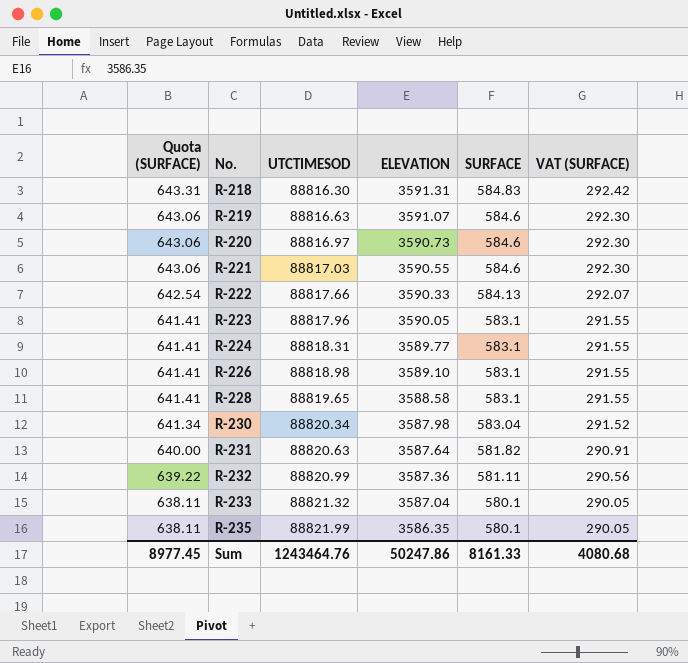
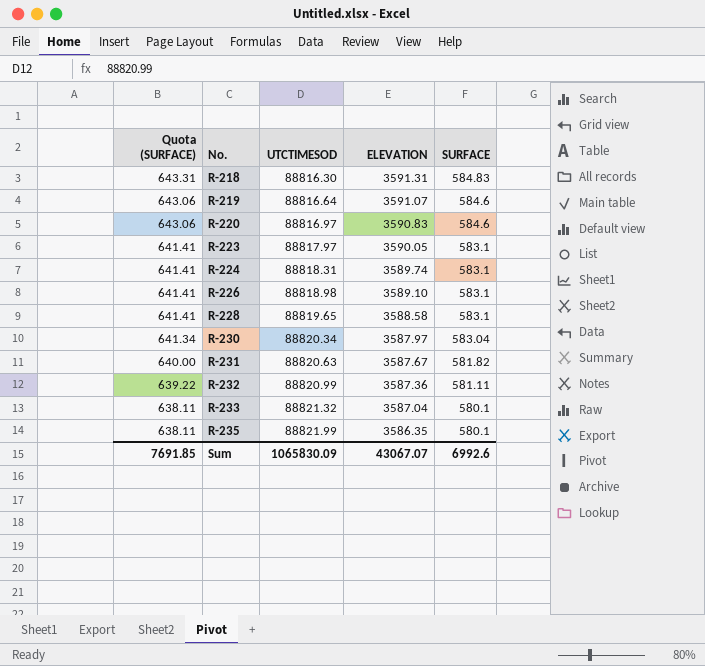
column VAT (SURFACE) | formula: [SURFACE] * 0.5 -> none
row R-221: 643.06 | 88817.03 | 3590.55 | 584.6 | 292.30 -> none
row R-222: 642.54 | 88817.66 | 3590.33 | 584.13 | 292.07 -> none
R-219 | UTCTIMESOD: 88816.63 -> 88816.64
R-220 | ELEVATION: 3590.73 -> 3590.83
R-223 | UTCTIMESOD: 88817.96 -> 88817.97
R-224 | ELEVATION: 3589.77 -> 3589.74
R-230 | ELEVATION: 3587.98 -> 3587.97
R-231 | ELEVATION: 3587.64 -> 3587.67
Sum | Quota (SURFACE): 8977.45 -> 7691.85
Sum | UTCTIMESOD: 1243464.76 -> 1065830.09
Sum | ELEVATION: 50247.86 -> 43067.07
Sum | SURFACE: 8161.33 -> 6992.6

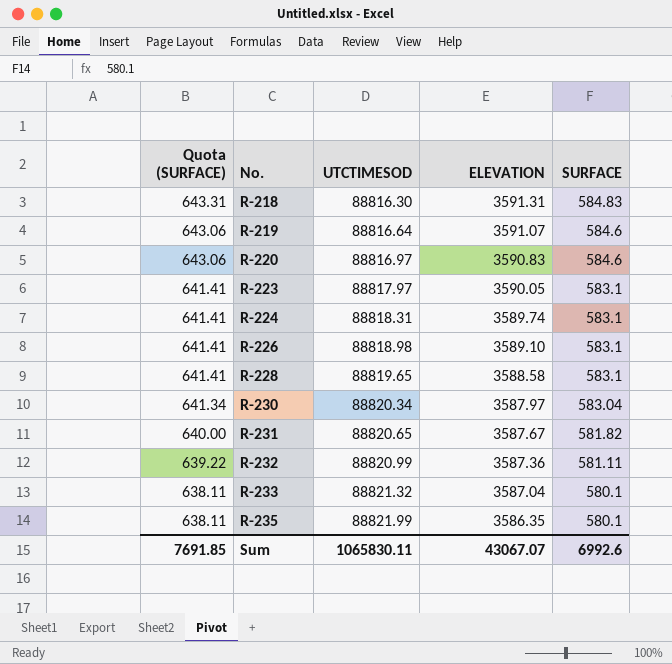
R-231 | UTCTIMESOD: 88820.63 -> 88820.65
Sum | UTCTIMESOD: 1065830.09 -> 1065830.11

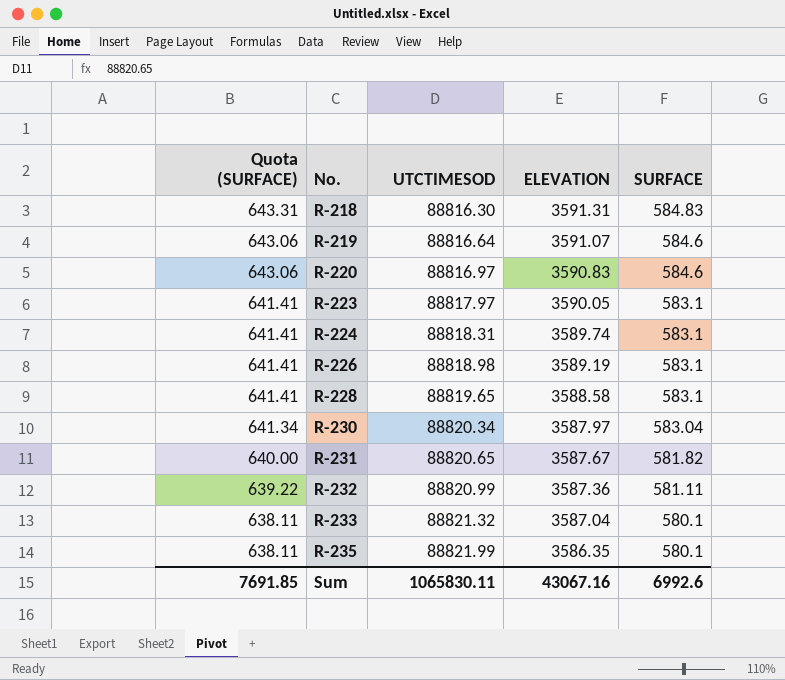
R-226 | ELEVATION: 3589.10 -> 3589.19
Sum | ELEVATION: 43067.07 -> 43067.16

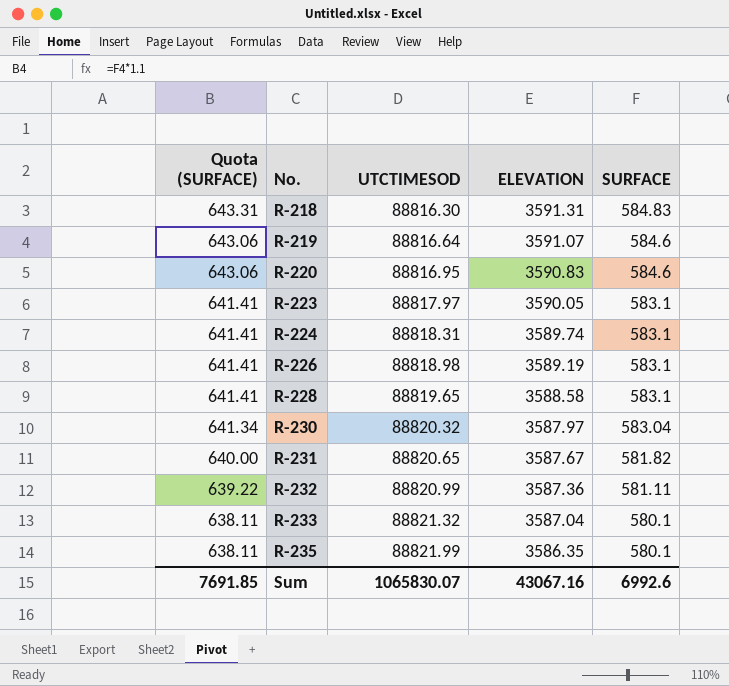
R-220 | UTCTIMESOD: 88816.97 -> 88816.95
R-230 | UTCTIMESOD: 88820.34 -> 88820.32
Sum | UTCTIMESOD: 1065830.11 -> 1065830.07

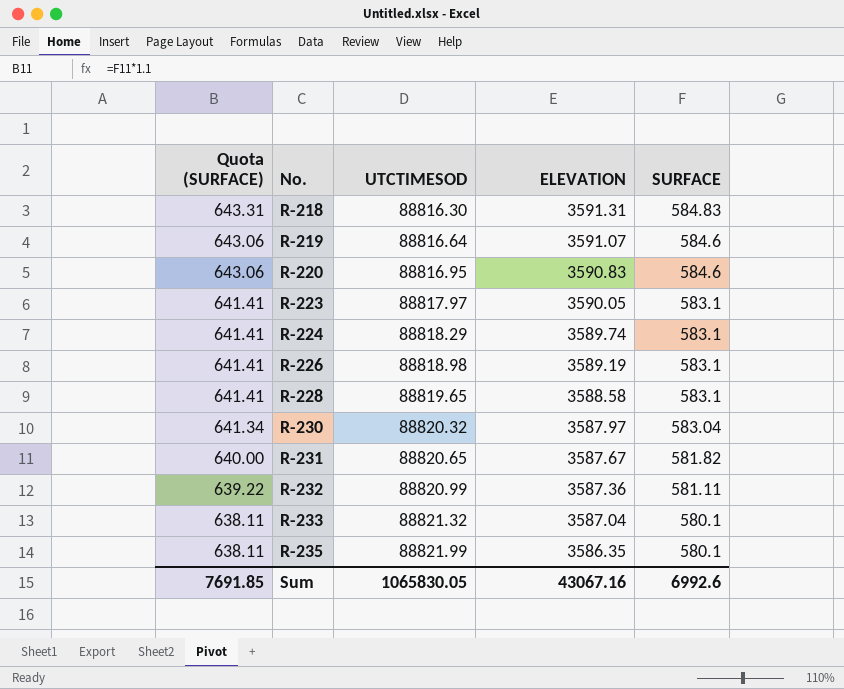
R-224 | UTCTIMESOD: 88818.31 -> 88818.29
Sum | UTCTIMESOD: 1065830.07 -> 1065830.05

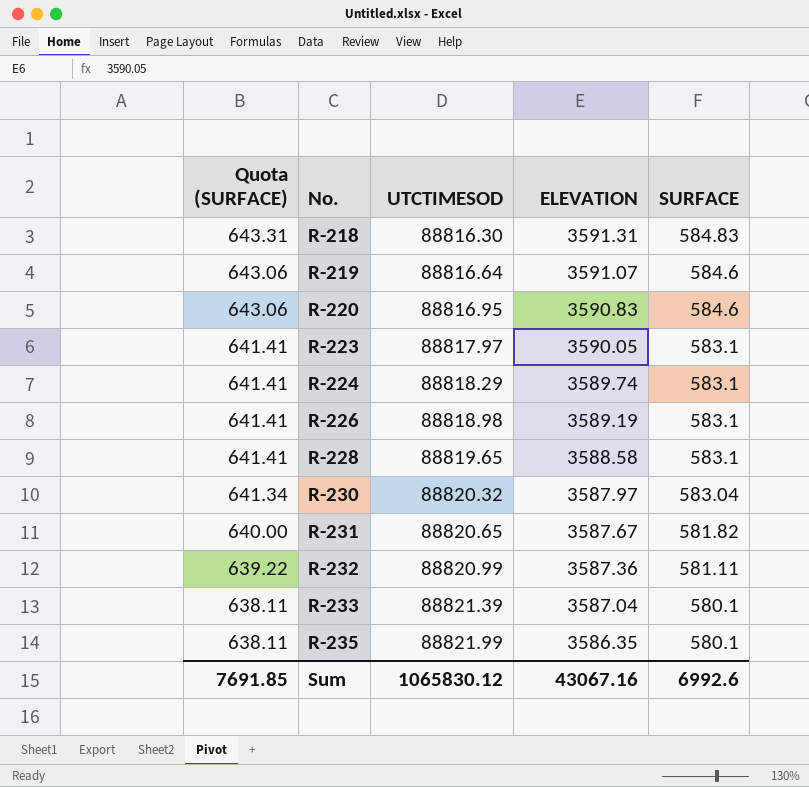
R-233 | UTCTIMESOD: 88821.32 -> 88821.39
Sum | UTCTIMESOD: 1065830.05 -> 1065830.12

